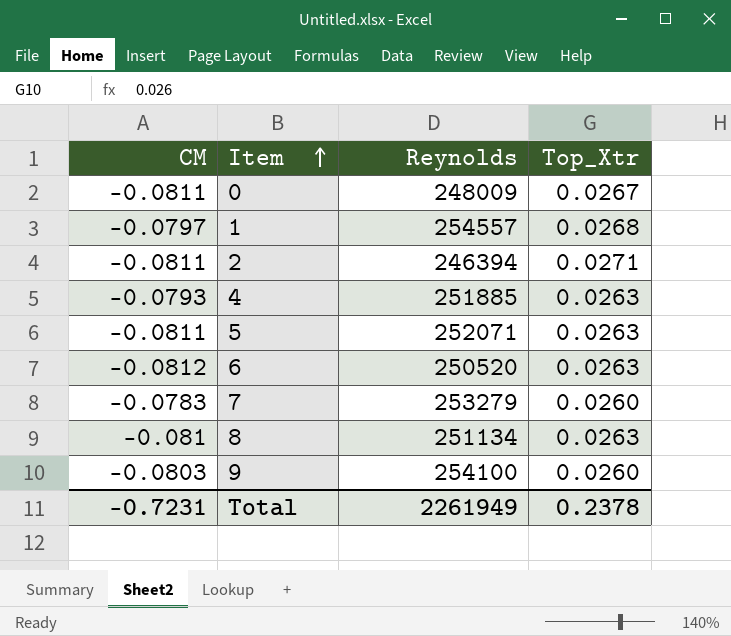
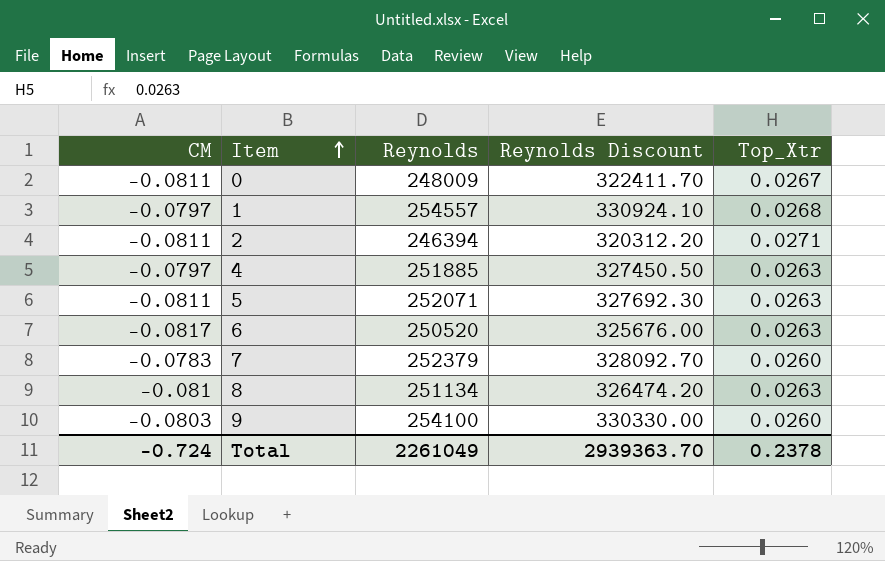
column Reynolds Discount | formula: none -> [Reynolds] * 1.3
4 | CM: -0.0793 -> -0.0797
6 | CM: -0.0812 -> -0.0817
7 | Reynolds: 253279 -> 252379
Total | CM: -0.7231 -> -0.724
Total | Reynolds: 2261949 -> 2261049

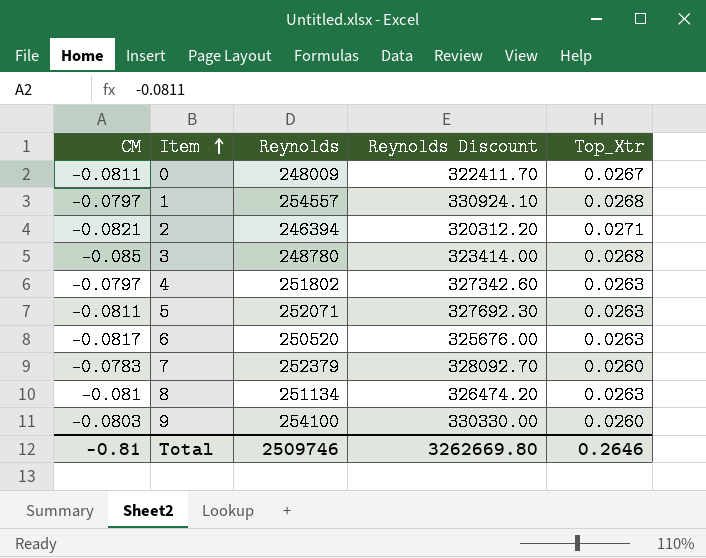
2 | CM: -0.0811 -> -0.0821
row 3: none -> -0.085 | 248780 | 323414.00 | 0.0268
4 | Reynolds: 251885 -> 251802
4 | Reynolds Discount: 327450.50 -> 327342.60
Total | CM: -0.724 -> -0.81
Total | Reynolds: 2261049 -> 2509746
Total | Reynolds Discount: 2939363.70 -> 3262669.80
Total | Top_Xtr: 0.2378 -> 0.2646

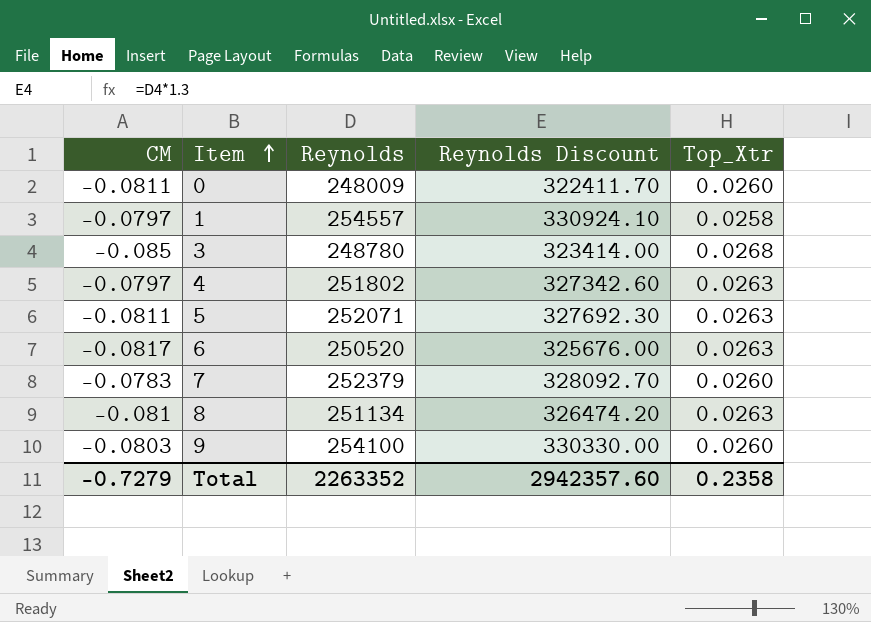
row 2: -0.0821 | 246394 | 320312.20 | 0.0271 -> none
0 | Top_Xtr: 0.0267 -> 0.0260
1 | Top_Xtr: 0.0268 -> 0.0258
Total | CM: -0.81 -> -0.7279
Total | Reynolds: 2509746 -> 2263352
Total | Reynolds Discount: 3262669.80 -> 2942357.60
Total | Top_Xtr: 0.2646 -> 0.2358

